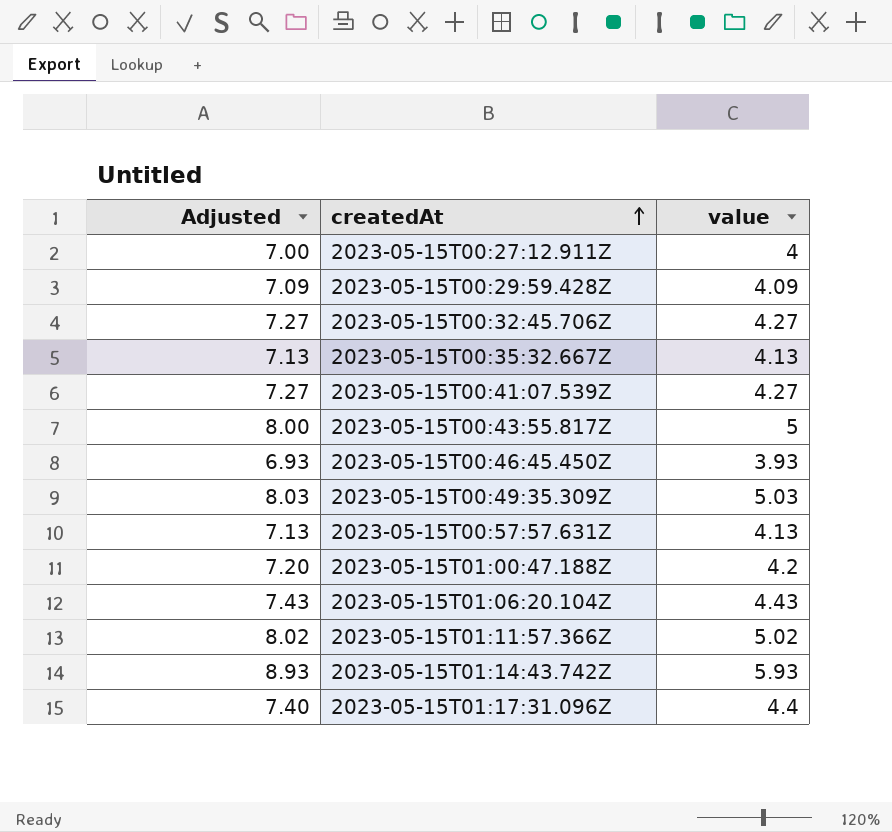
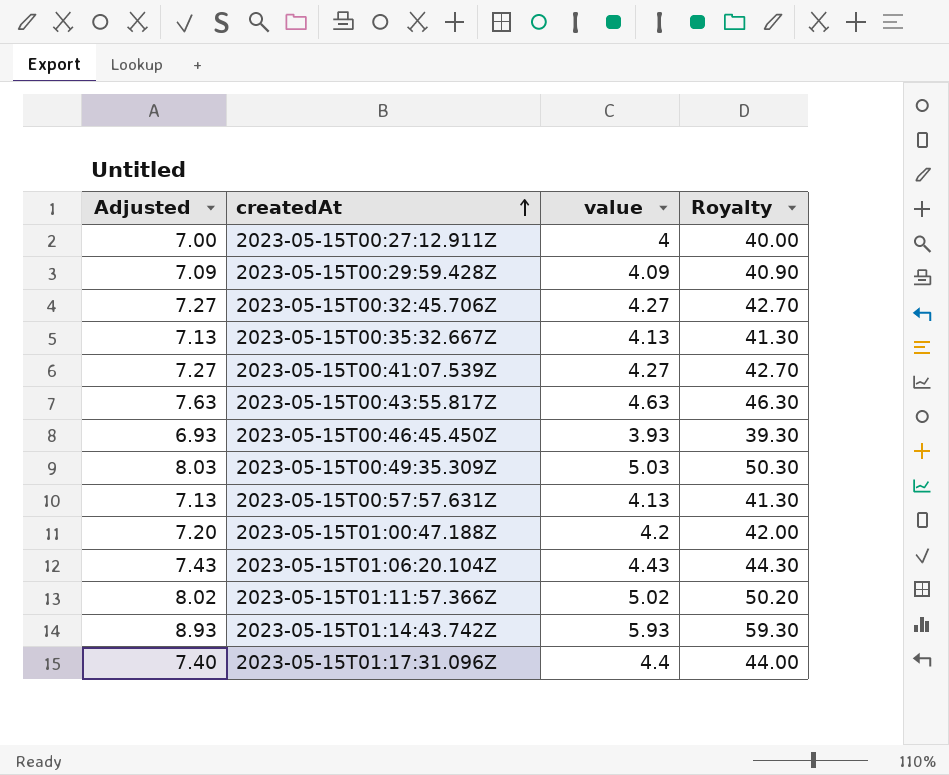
column Royalty | formula: none -> [value] * 10
2023-05-15T00:43:55.817Z | Adjusted: 8.00 -> 7.63
2023-05-15T00:43:55.817Z | value: 5 -> 4.63

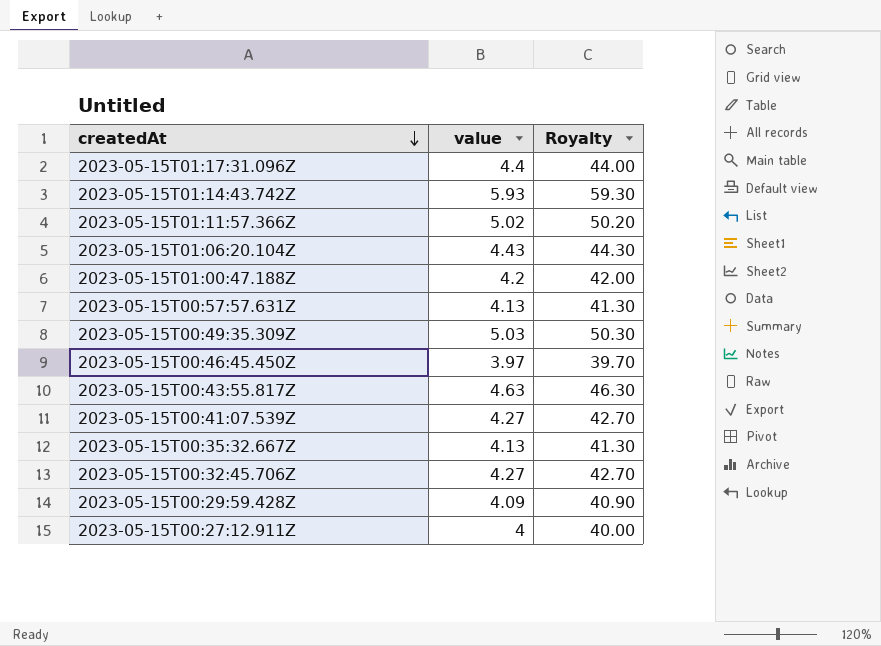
row order: createdAt ascending -> createdAt descending
column Adjusted | formula: [value] + 3 -> none
2023-05-15T00:46:45.450Z | value: 3.93 -> 3.97
2023-05-15T00:46:45.450Z | Royalty: 39.30 -> 39.70

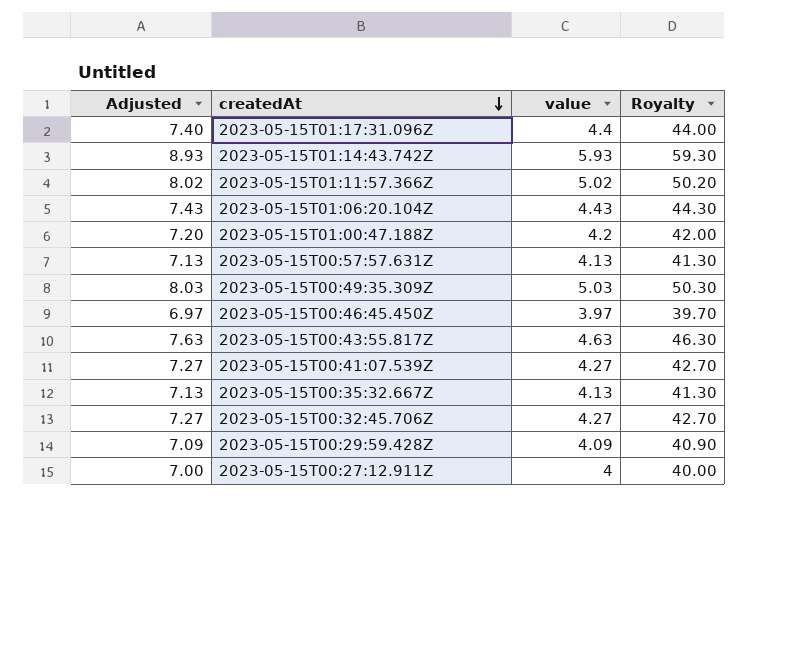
column Adjusted | formula: none -> [value] + 3

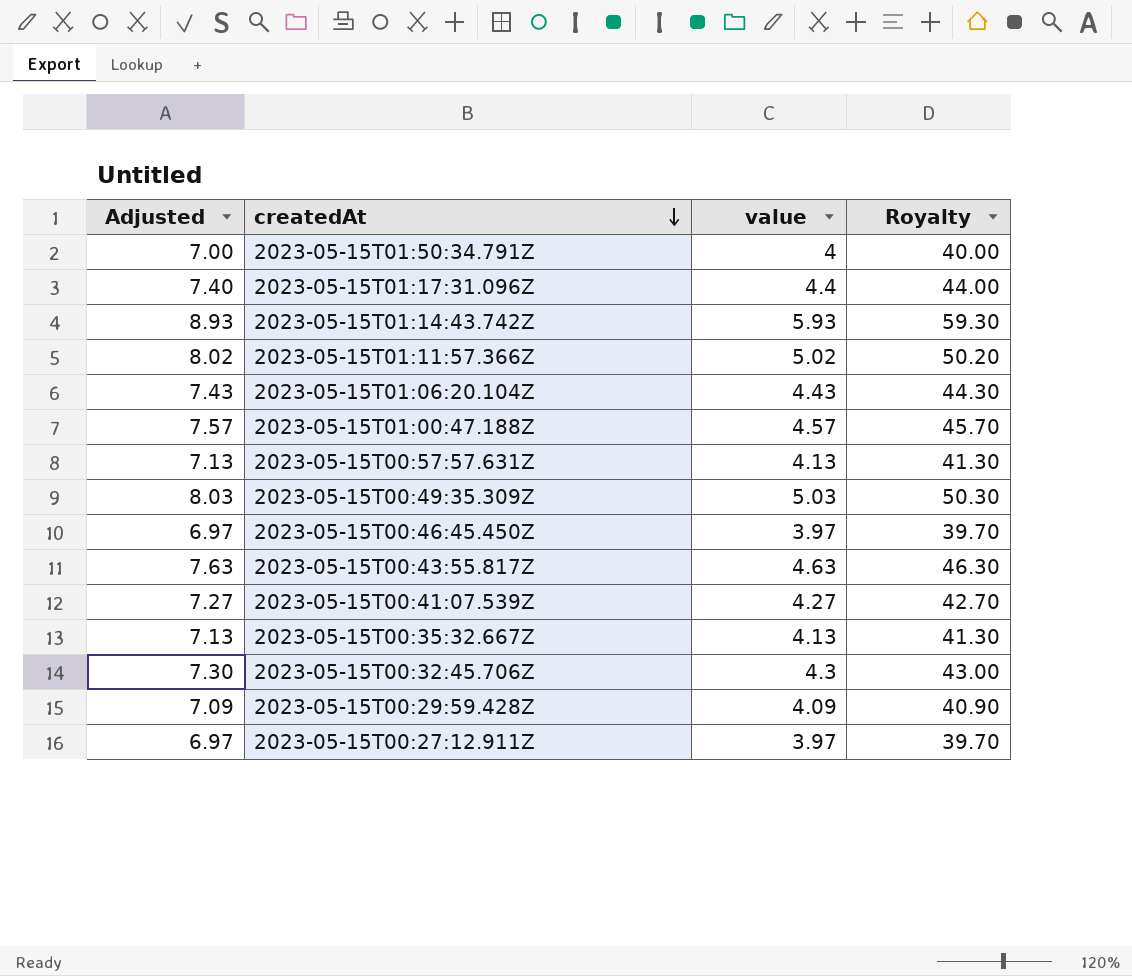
row 2023-05-15T01:50:34.791Z: none -> 7.00 | 4 | 40.00
2023-05-15T01:00:47.188Z | Adjusted: 7.20 -> 7.57
2023-05-15T01:00:47.188Z | value: 4.2 -> 4.57
2023-05-15T01:00:47.188Z | Royalty: 42.00 -> 45.70
2023-05-15T00:32:45.706Z | Adjusted: 7.27 -> 7.30
2023-05-15T00:32:45.706Z | value: 4.27 -> 4.3
2023-05-15T00:32:45.706Z | Royalty: 42.70 -> 43.00
2023-05-15T00:27:12.911Z | Adjusted: 7.00 -> 6.97
2023-05-15T00:27:12.911Z | value: 4 -> 3.97
2023-05-15T00:27:12.911Z | Royalty: 40.00 -> 39.70

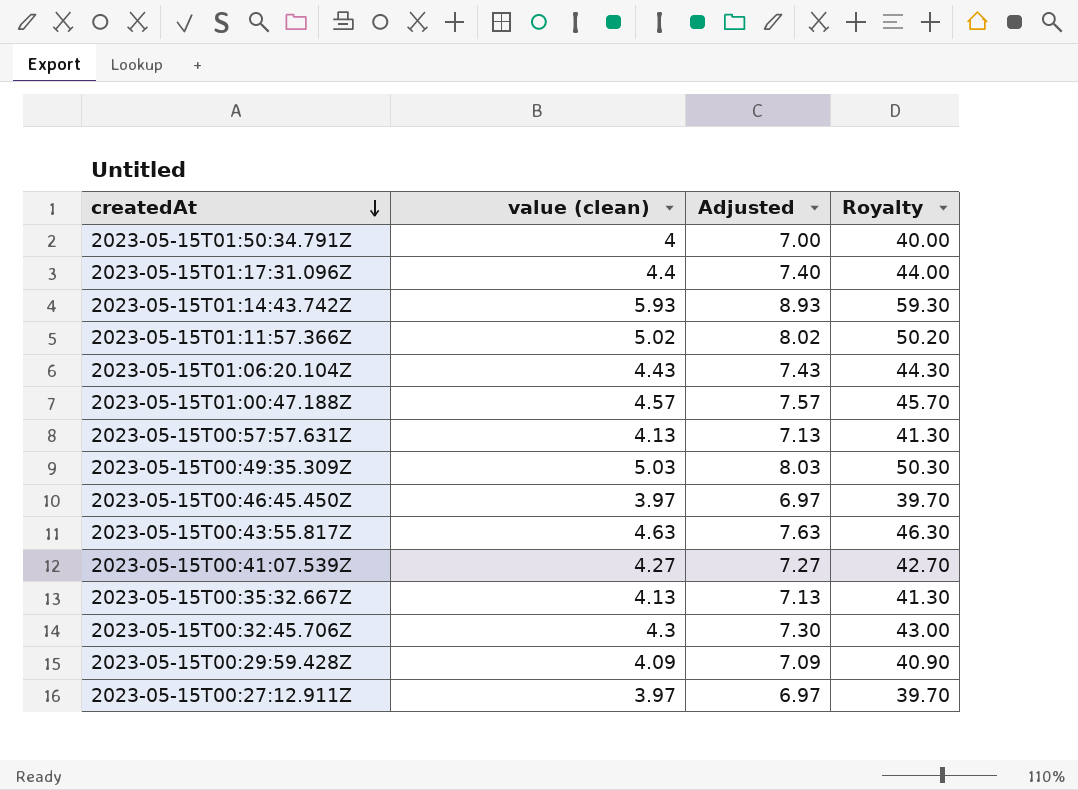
column name: value -> value (clean)
column Adjusted | position: 1 -> 3

